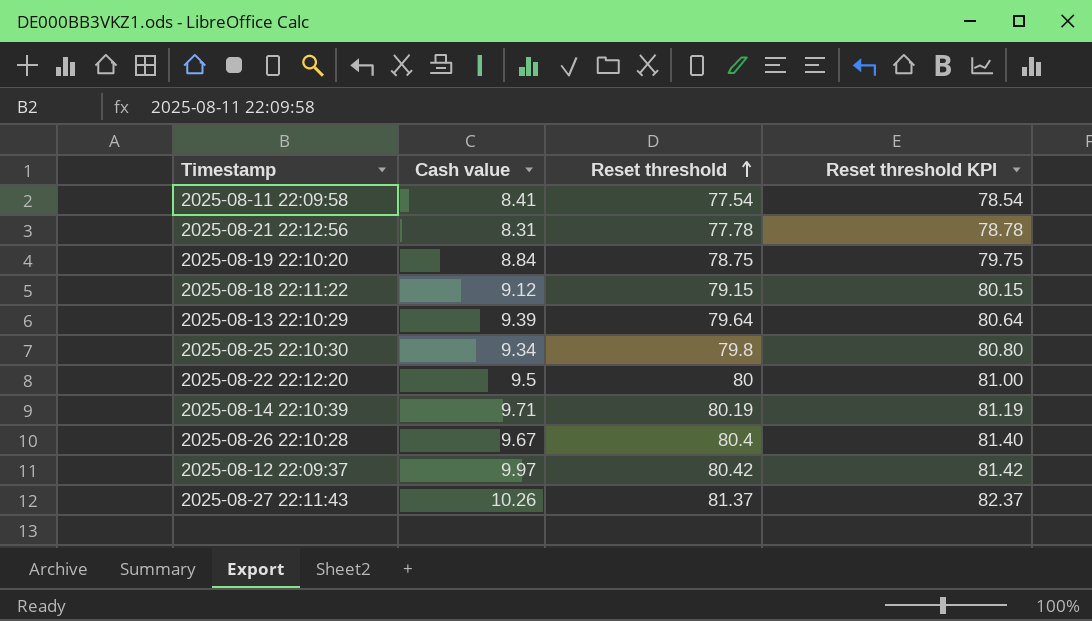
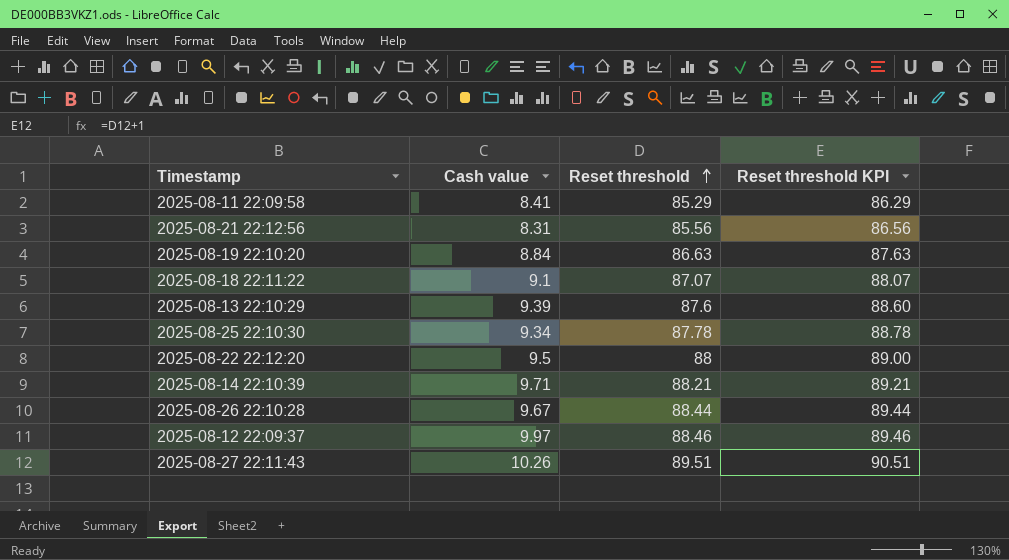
2025-08-11 22:09:58 | Reset threshold: 77.54 -> 85.29
2025-08-11 22:09:58 | Reset threshold KPI: 78.54 -> 86.29
2025-08-21 22:12:56 | Reset threshold: 77.78 -> 85.56
2025-08-21 22:12:56 | Reset threshold KPI: 78.78 -> 86.56
2025-08-19 22:10:20 | Reset threshold: 78.75 -> 86.63
2025-08-19 22:10:20 | Reset threshold KPI: 79.75 -> 87.63
2025-08-18 22:11:22 | Cash value: 9.12 -> 9.1
2025-08-18 22:11:22 | Reset threshold: 79.15 -> 87.07
2025-08-18 22:11:22 | Reset threshold KPI: 80.15 -> 88.07
2025-08-13 22:10:29 | Reset threshold: 79.64 -> 87.6
2025-08-13 22:10:29 | Reset threshold KPI: 80.64 -> 88.60
2025-08-25 22:10:30 | Reset threshold: 79.8 -> 87.78
2025-08-25 22:10:30 | Reset threshold KPI: 80.80 -> 88.78
2025-08-22 22:12:20 | Reset threshold: 80 -> 88
2025-08-22 22:12:20 | Reset threshold KPI: 81.00 -> 89.00
2025-08-14 22:10:39 | Reset threshold: 80.19 -> 88.21
2025-08-14 22:10:39 | Reset threshold KPI: 81.19 -> 89.21
2025-08-26 22:10:28 | Reset threshold: 80.4 -> 88.44
2025-08-26 22:10:28 | Reset threshold KPI: 81.40 -> 89.44
2025-08-12 22:09:37 | Reset threshold: 80.42 -> 88.46
2025-08-12 22:09:37 | Reset threshold KPI: 81.42 -> 89.46
2025-08-27 22:11:43 | Reset threshold: 81.37 -> 89.51
2025-08-27 22:11:43 | Reset threshold KPI: 82.37 -> 90.51

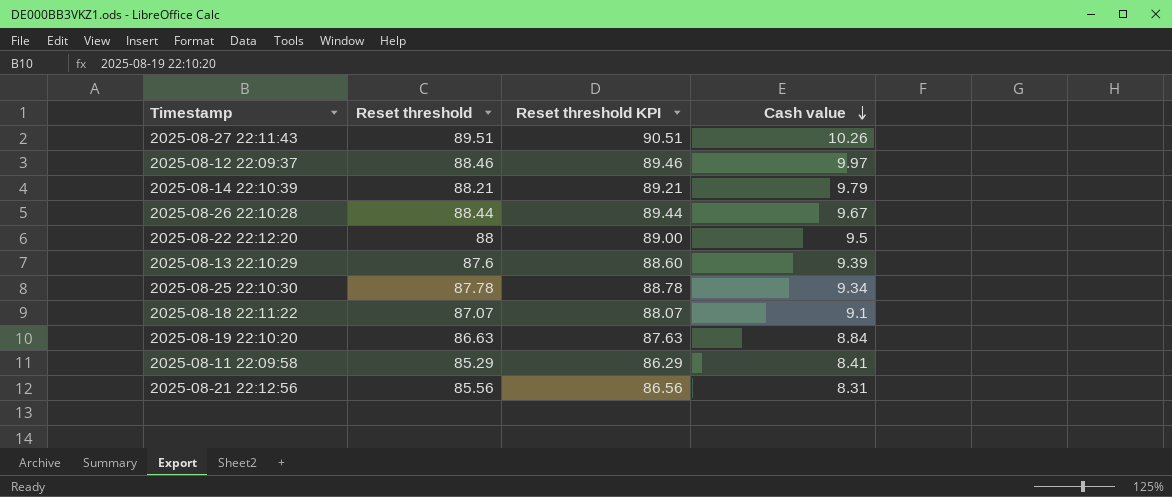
row order: Reset threshold ascending -> Cash value descending
column Cash value | position: 2 -> 4
2025-08-14 22:10:39 | Cash value: 9.71 -> 9.79

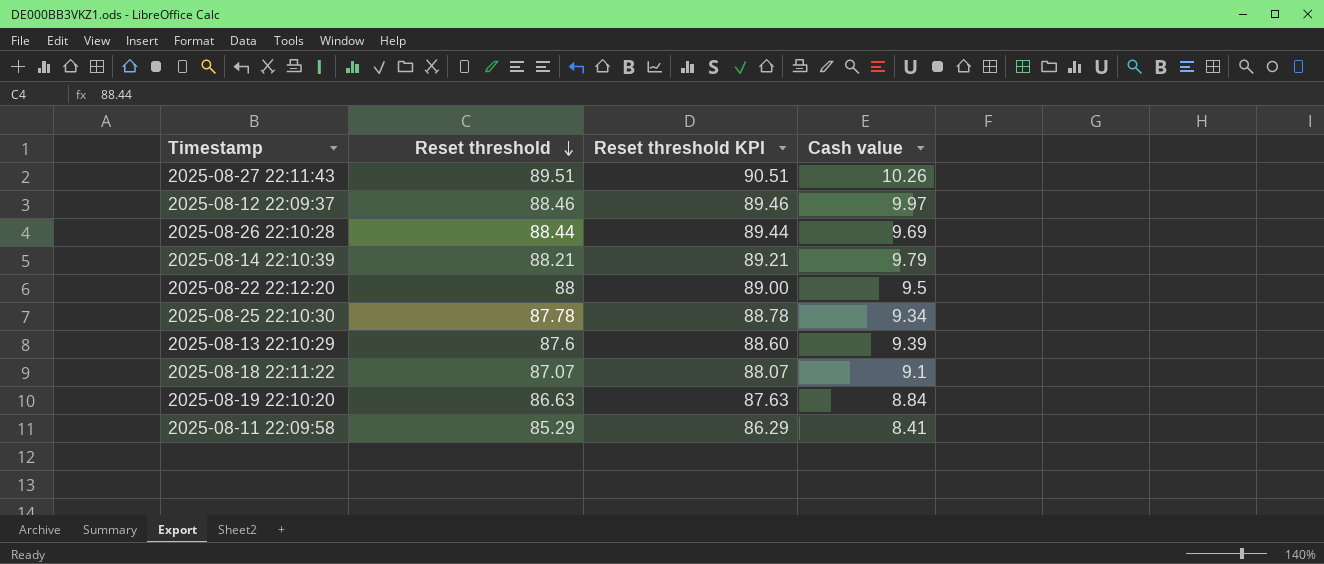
row order: Cash value descending -> Reset threshold descending
row 2025-08-21 22:12:56: 85.56 | 86.56 | 8.31 -> none
2025-08-26 22:10:28 | Cash value: 9.67 -> 9.69

